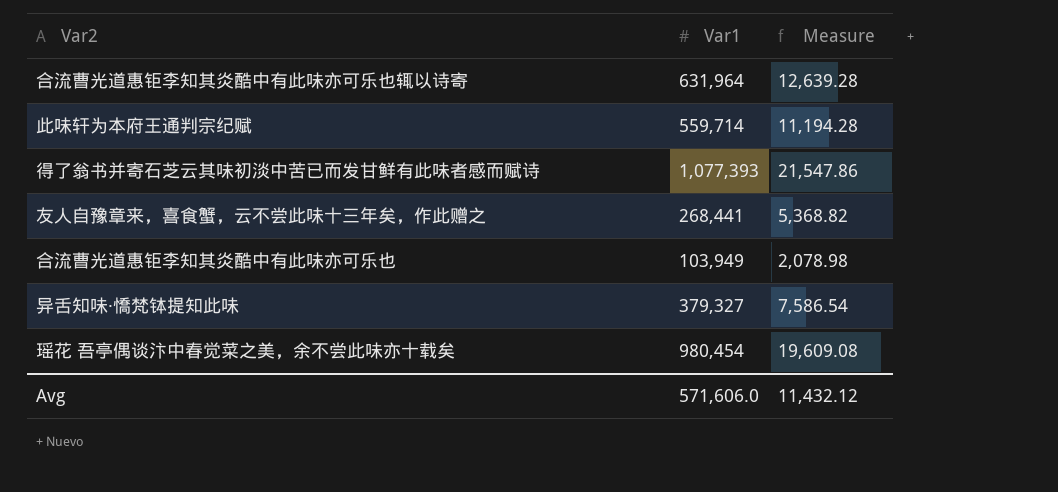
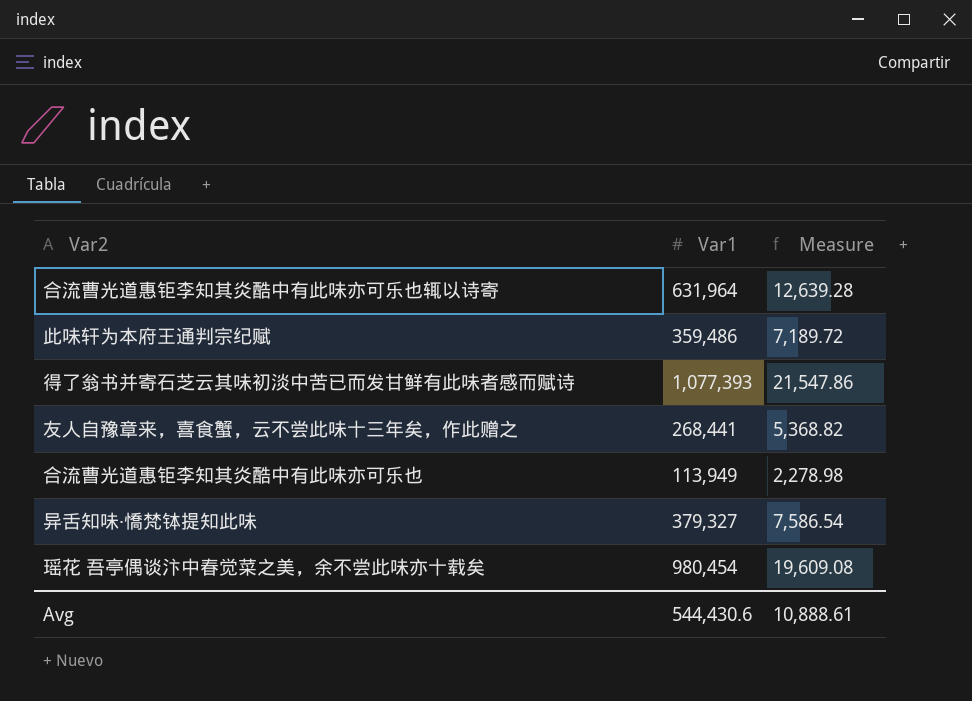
此味轩为本府王通判宗纪赋 | Var1: 559,714 -> 359,486
此味轩为本府王通判宗纪赋 | Measure: 11,194.28 -> 7,189.72
合流曹光道惠钜李知其炎酷中有此味亦可乐也 | Var1: 103,949 -> 113,949
合流曹光道惠钜李知其炎酷中有此味亦可乐也 | Measure: 2,078.98 -> 2,278.98
Avg | Var1: 571,606.0 -> 544,430.6
Avg | Measure: 11,432.12 -> 10,888.61

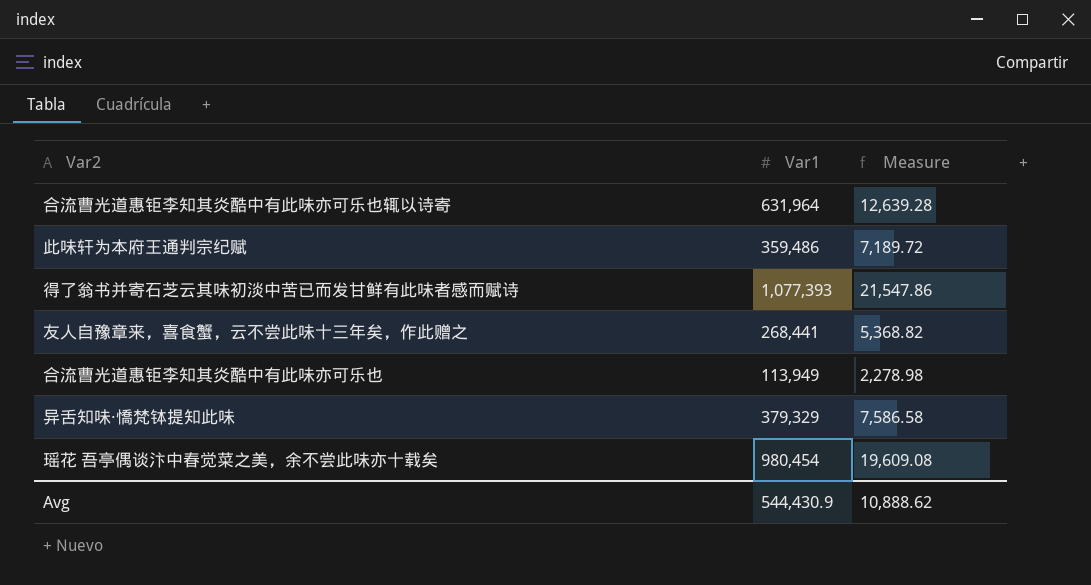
异舌知味·憍梵钵提知此味 | Var1: 379,327 -> 379,329
异舌知味·憍梵钵提知此味 | Measure: 7,586.54 -> 7,586.58
Avg | Var1: 544,430.6 -> 544,430.9
Avg | Measure: 10,888.61 -> 10,888.62

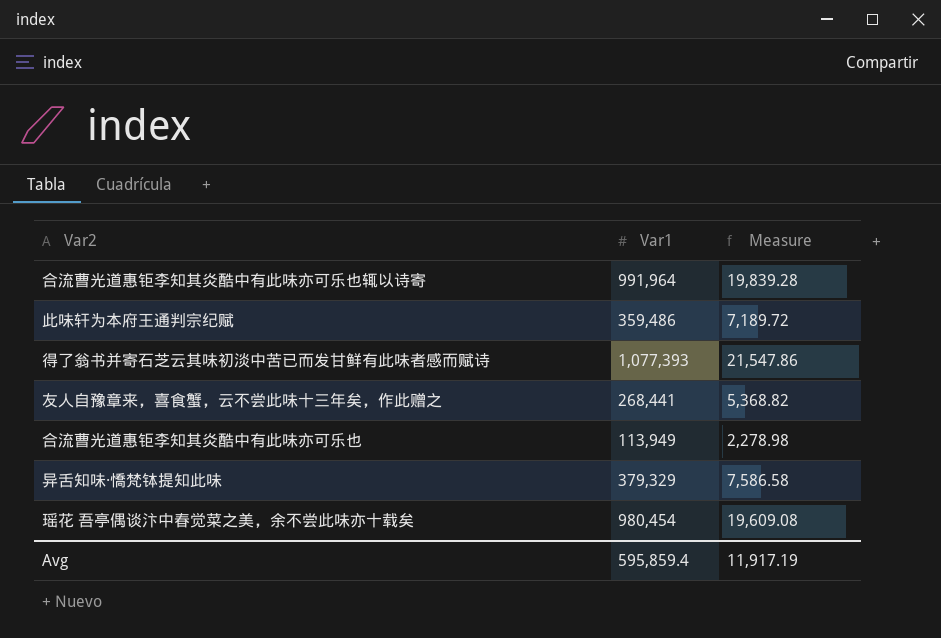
合流曹光道惠钜李知其炎酷中有此味亦可乐也辄以诗寄 | Var1: 631,964 -> 991,964
合流曹光道惠钜李知其炎酷中有此味亦可乐也辄以诗寄 | Measure: 12,639.28 -> 19,839.28
Avg | Var1: 544,430.9 -> 595,859.4
Avg | Measure: 10,888.62 -> 11,917.19

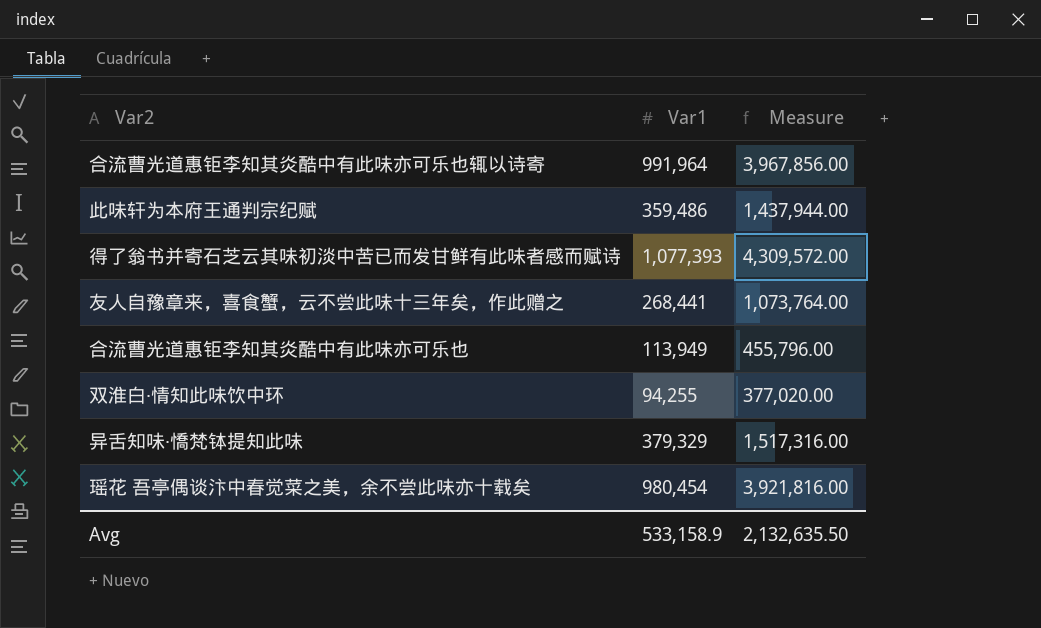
column Measure | formula: [Var1] * 0.02 -> [Var1] * 4
row 双淮白·情知此味饮中环: none -> 94,255 | 377,020.00
Avg | Var1: 595,859.4 -> 533,158.9
Avg | Measure: 11,917.19 -> 2,132,635.50

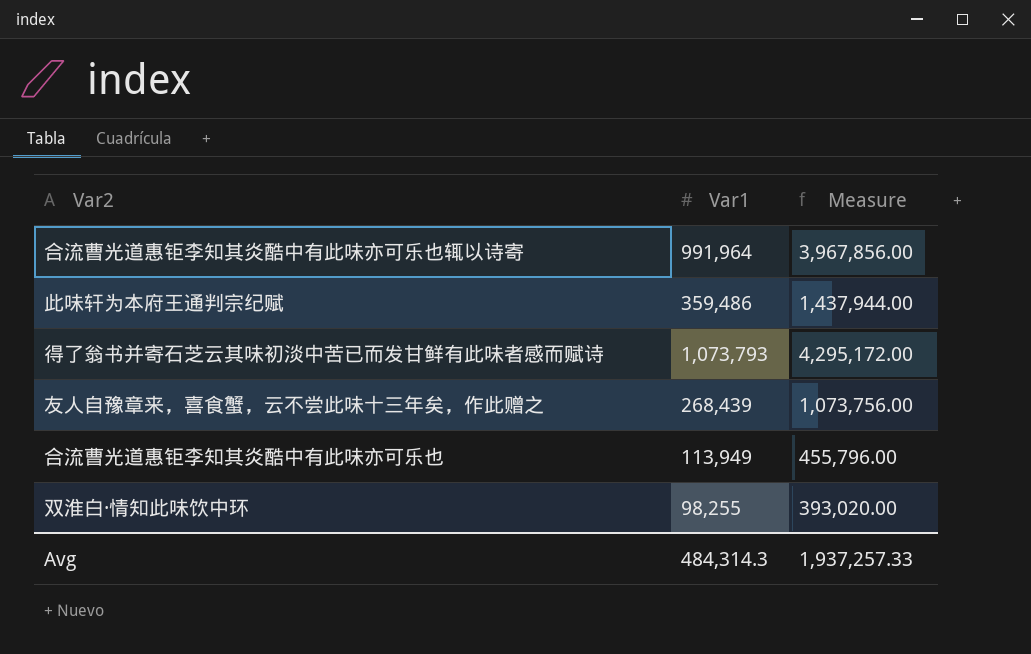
row 异舌知味·憍梵钵提知此味: 379,329 | 1,517,316.00 -> none
row 瑶花 吾亭偶谈汴中春觉菜之美，余不尝此味亦十载矣: 980,454 | 3,921,816.00 -> none
得了翁书并寄石芝云其味初淡中苦已而发甘鲜有此味者感而赋诗 | Var1: 1,077,393 -> 1,073,793
得了翁书并寄石芝云其味初淡中苦已而发甘鲜有此味者感而赋诗 | Measure: 4,309,572.00 -> 4,295,172.00
友人自豫章来，喜食蟹，云不尝此味十三年矣，作此赠之 | Var1: 268,441 -> 268,439
友人自豫章来，喜食蟹，云不尝此味十三年矣，作此赠之 | Measure: 1,073,764.00 -> 1,073,756.00
双淮白·情知此味饮中环 | Var1: 94,255 -> 98,255
双淮白·情知此味饮中环 | Measure: 377,020.00 -> 393,020.00
Avg | Var1: 533,158.9 -> 484,314.3
Avg | Measure: 2,132,635.50 -> 1,937,257.33

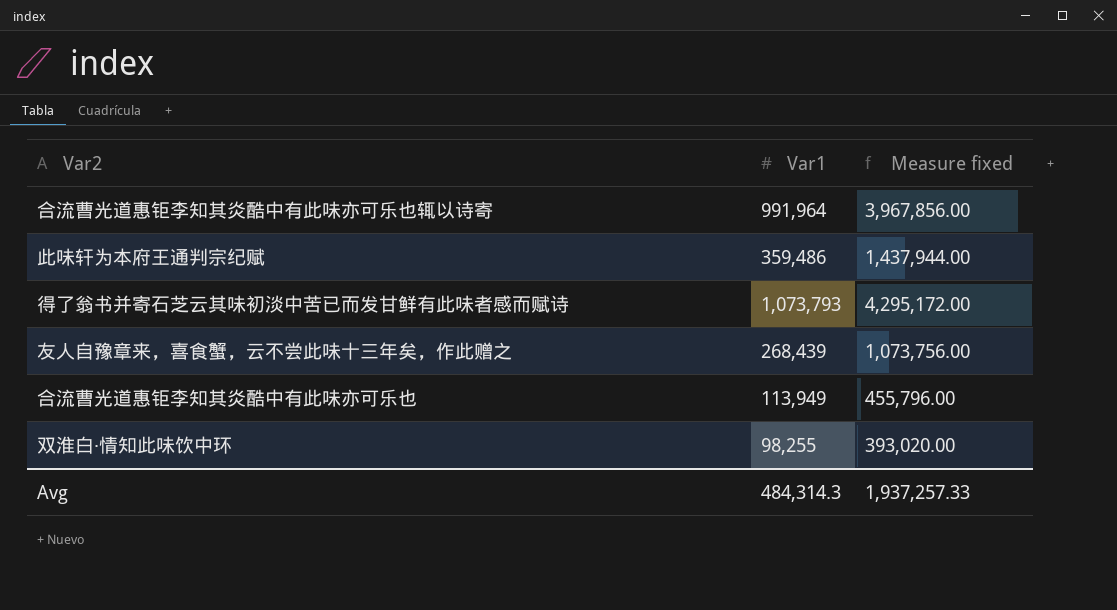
column name: Measure -> Measure fixed

